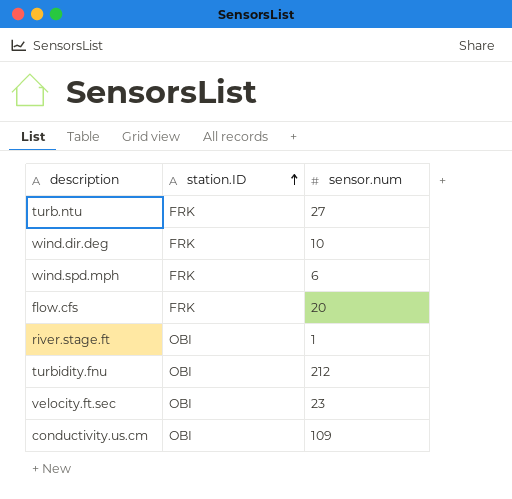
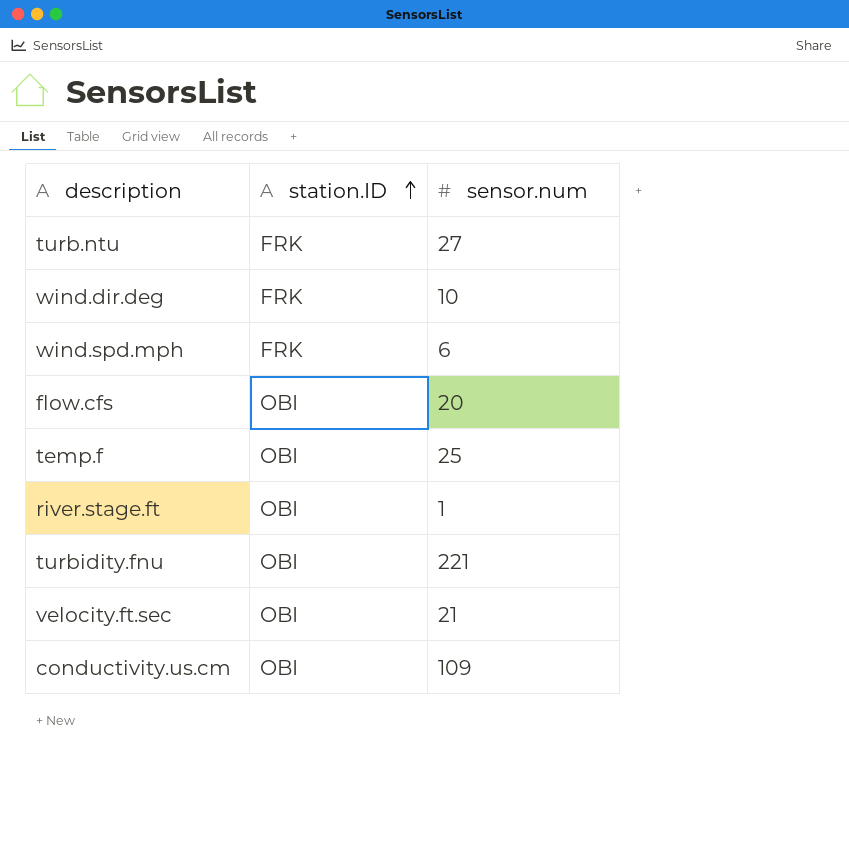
flow.cfs | station.ID: FRK -> OBI
row temp.f: none -> OBI | 25
turbidity.fnu | sensor.num: 212 -> 221
velocity.ft.sec | sensor.num: 23 -> 21

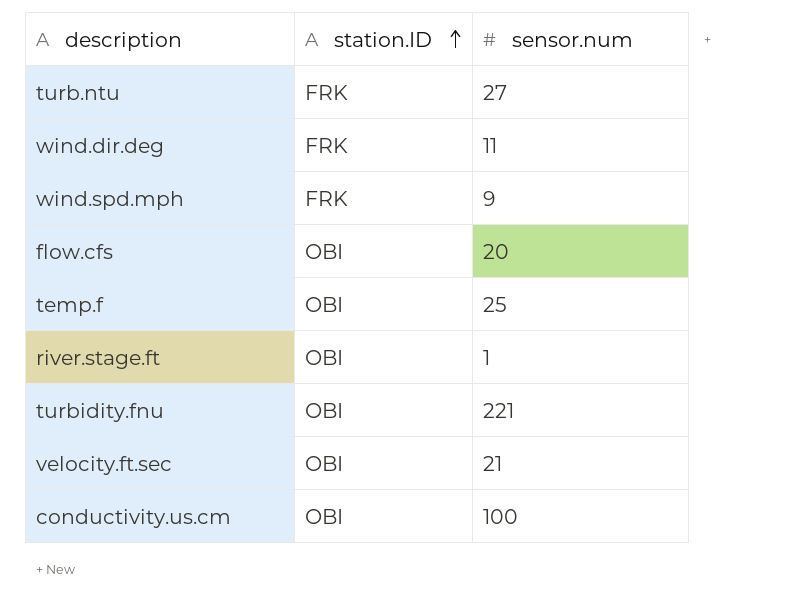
wind.dir.deg | sensor.num: 10 -> 11
wind.spd.mph | sensor.num: 6 -> 9
conductivity.us.cm | sensor.num: 109 -> 100

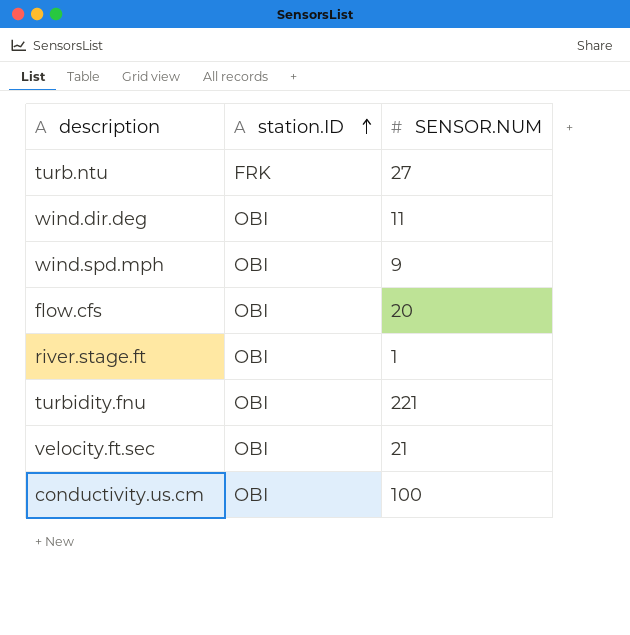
column name: sensor.num -> SENSOR.NUM
row temp.f: OBI | 25 -> none
wind.dir.deg | station.ID: FRK -> OBI
wind.spd.mph | station.ID: FRK -> OBI

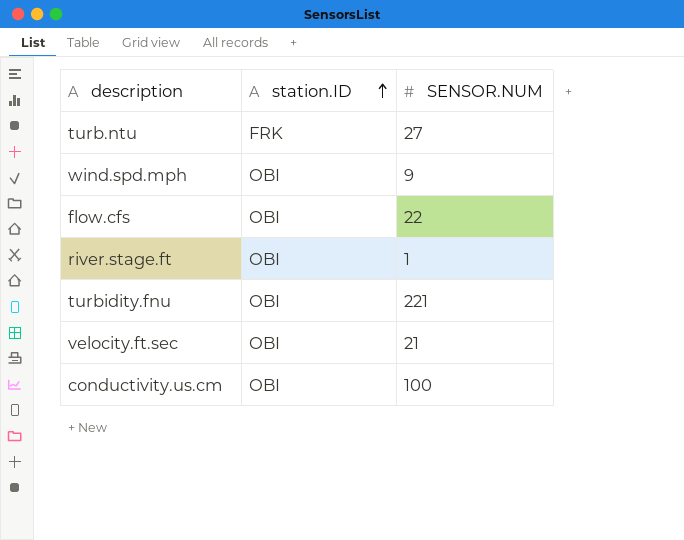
row wind.dir.deg: OBI | 11 -> none
flow.cfs | SENSOR.NUM: 20 -> 22

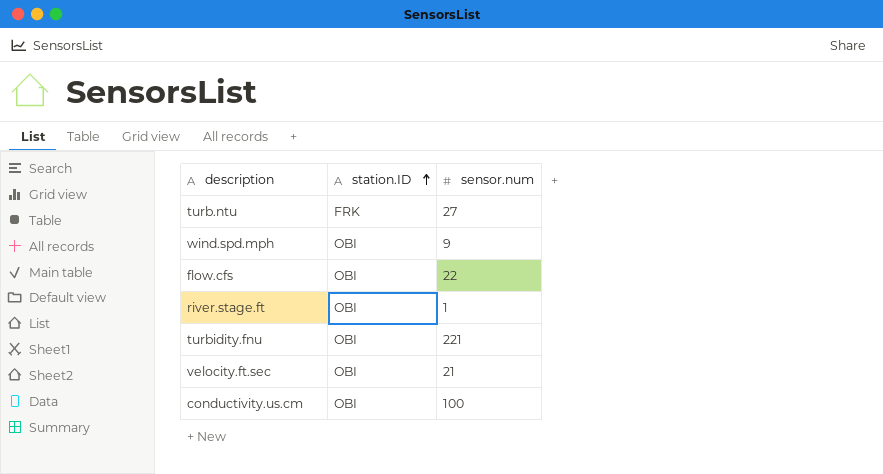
column name: SENSOR.NUM -> sensor.num

